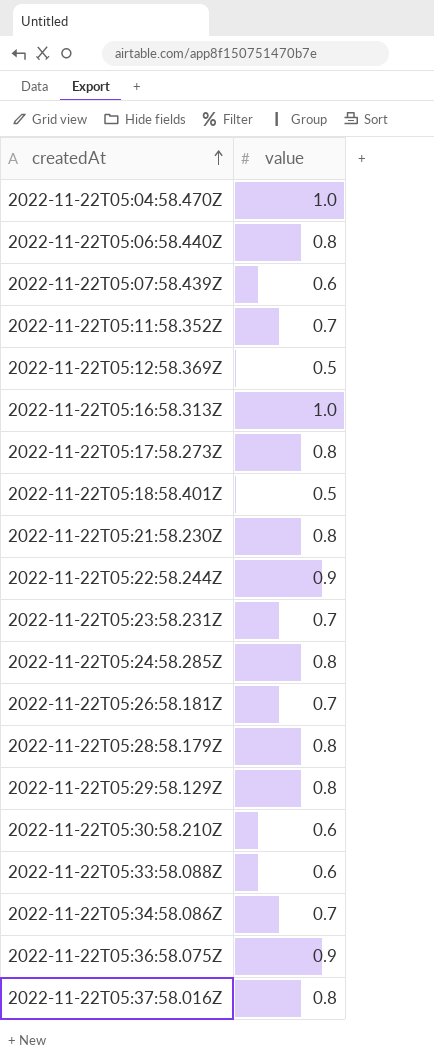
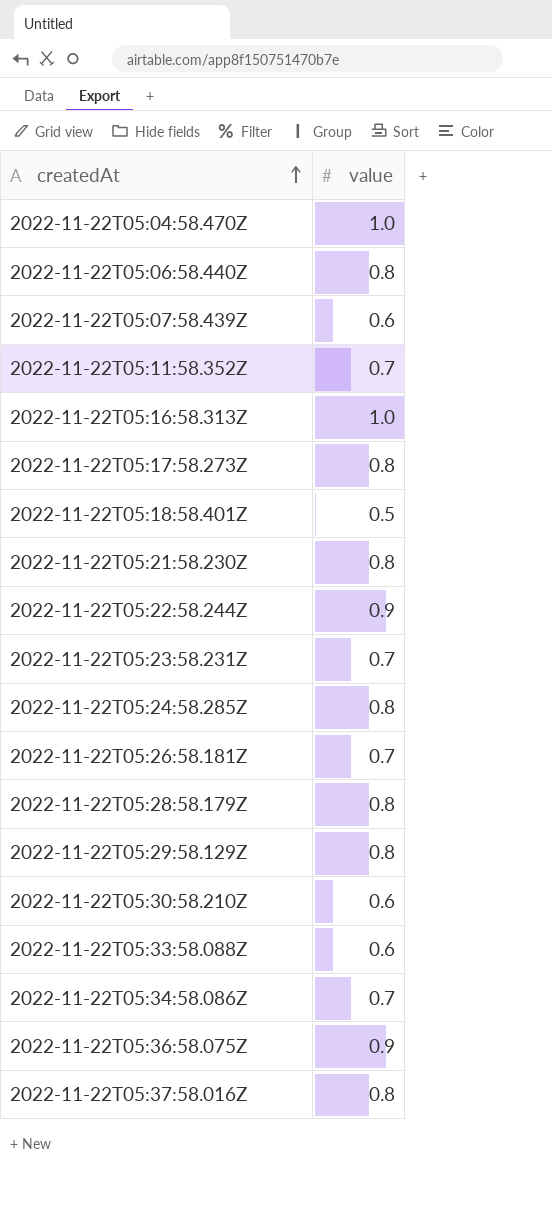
row 2022-11-22T05:12:58.369Z: 0.5 -> none

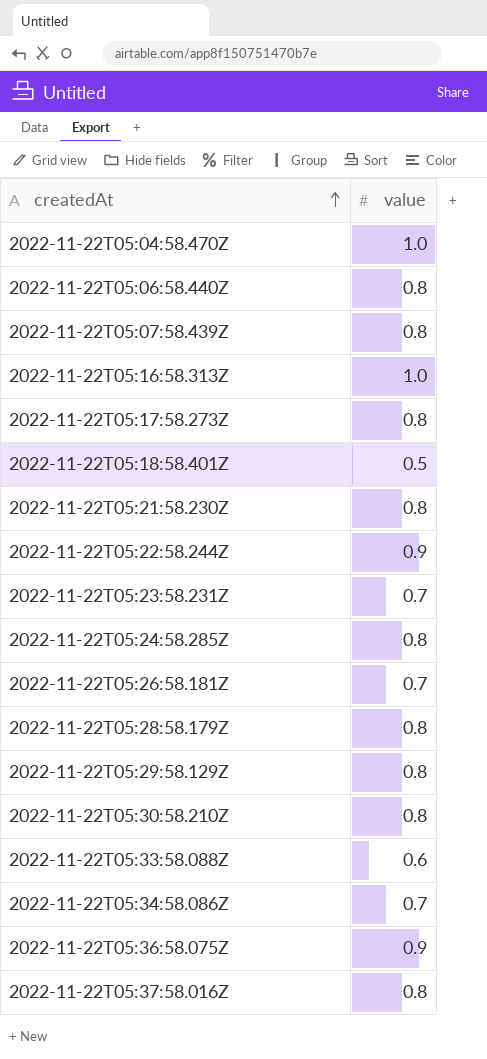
row 2022-11-22T05:11:58.352Z: 0.7 -> none
2022-11-22T05:07:58.439Z | value: 0.6 -> 0.8
2022-11-22T05:30:58.210Z | value: 0.6 -> 0.8

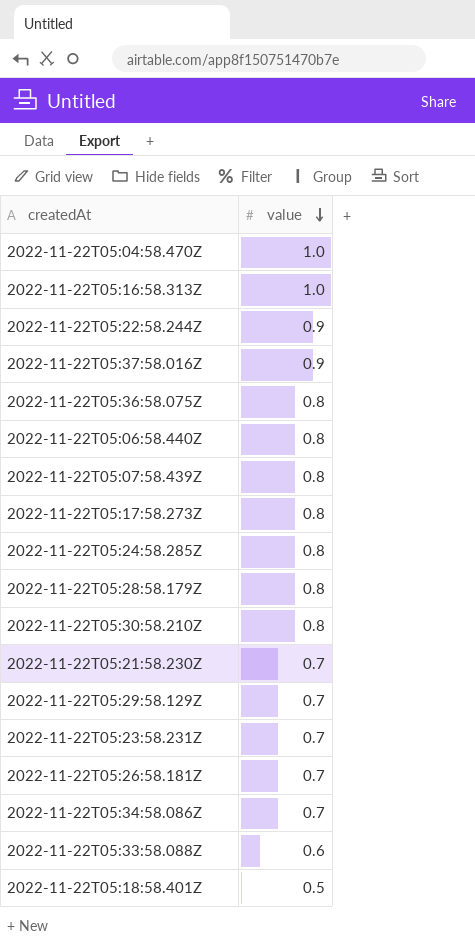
row order: createdAt ascending -> value descending
2022-11-22T05:37:58.016Z | value: 0.8 -> 0.9
2022-11-22T05:36:58.075Z | value: 0.9 -> 0.8
2022-11-22T05:21:58.230Z | value: 0.8 -> 0.7
2022-11-22T05:29:58.129Z | value: 0.8 -> 0.7

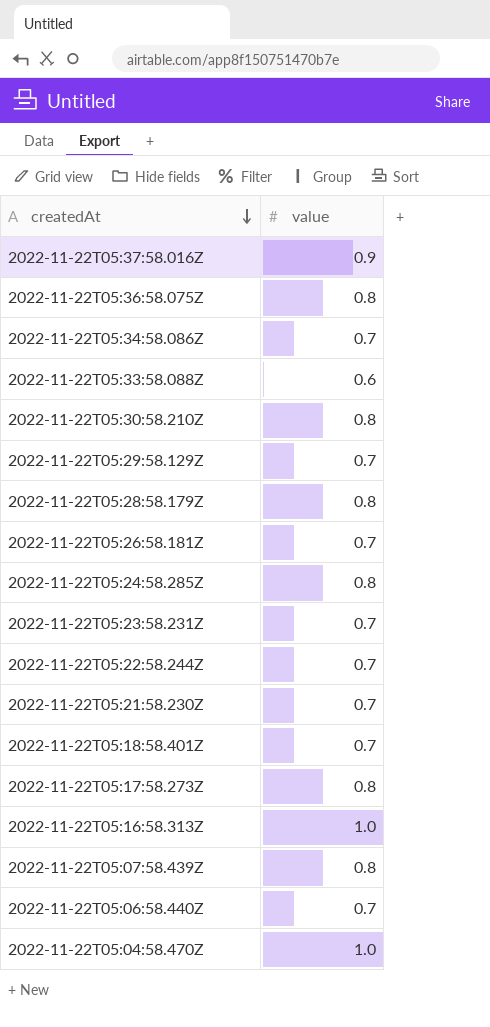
row order: value descending -> createdAt descending
2022-11-22T05:22:58.244Z | value: 0.9 -> 0.7
2022-11-22T05:18:58.401Z | value: 0.5 -> 0.7
2022-11-22T05:06:58.440Z | value: 0.8 -> 0.7

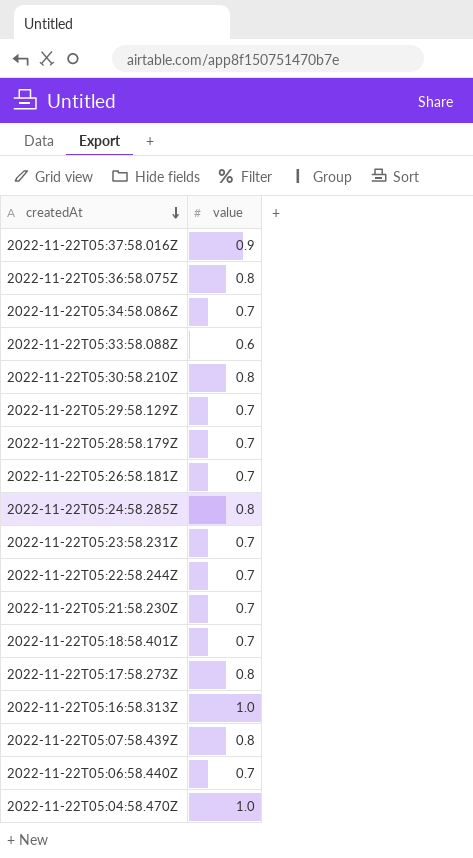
2022-11-22T05:28:58.179Z | value: 0.8 -> 0.7

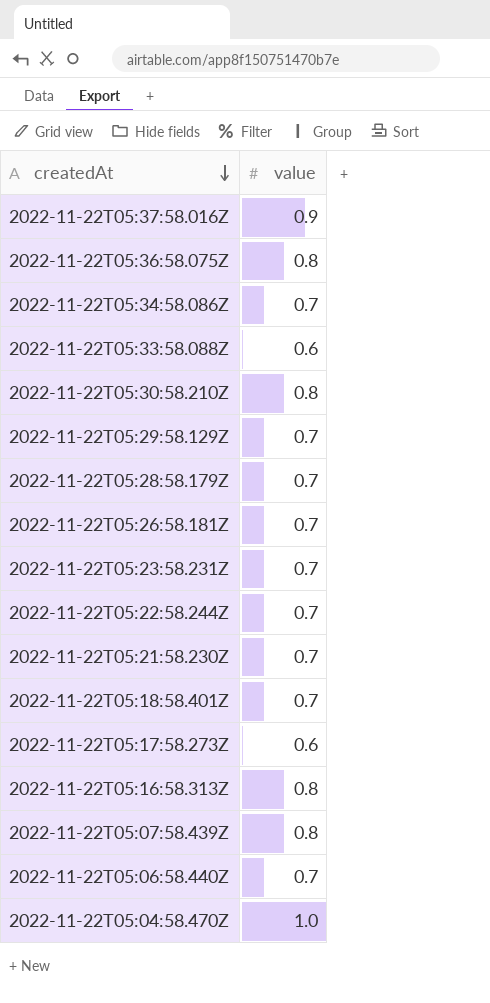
row 2022-11-22T05:24:58.285Z: 0.8 -> none
2022-11-22T05:17:58.273Z | value: 0.8 -> 0.6
2022-11-22T05:16:58.313Z | value: 1.0 -> 0.8

